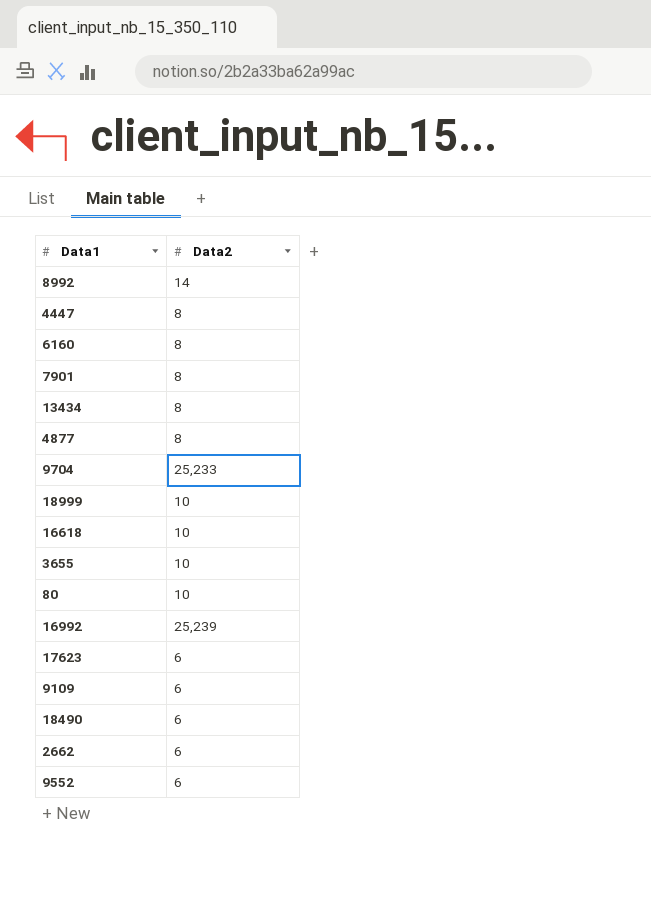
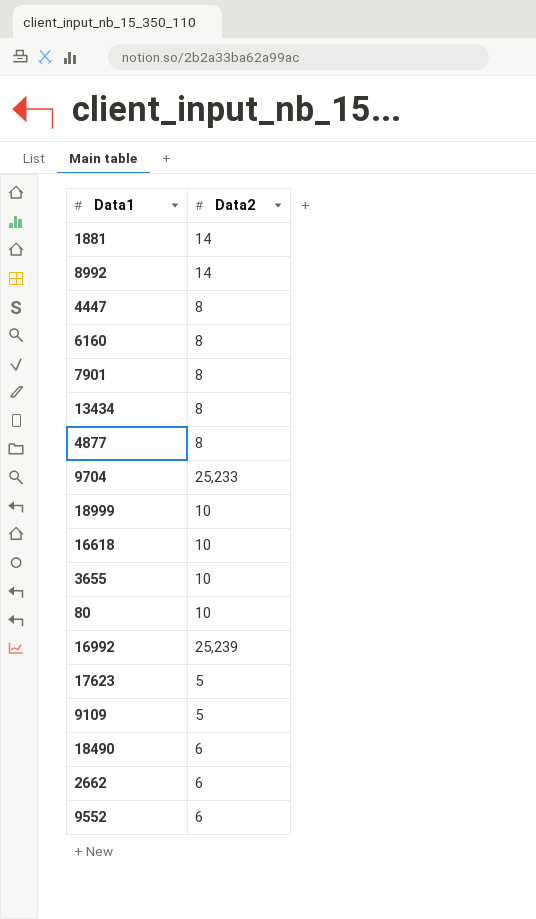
row 1881: none -> 14
17623 | Data2: 6 -> 5
9109 | Data2: 6 -> 5

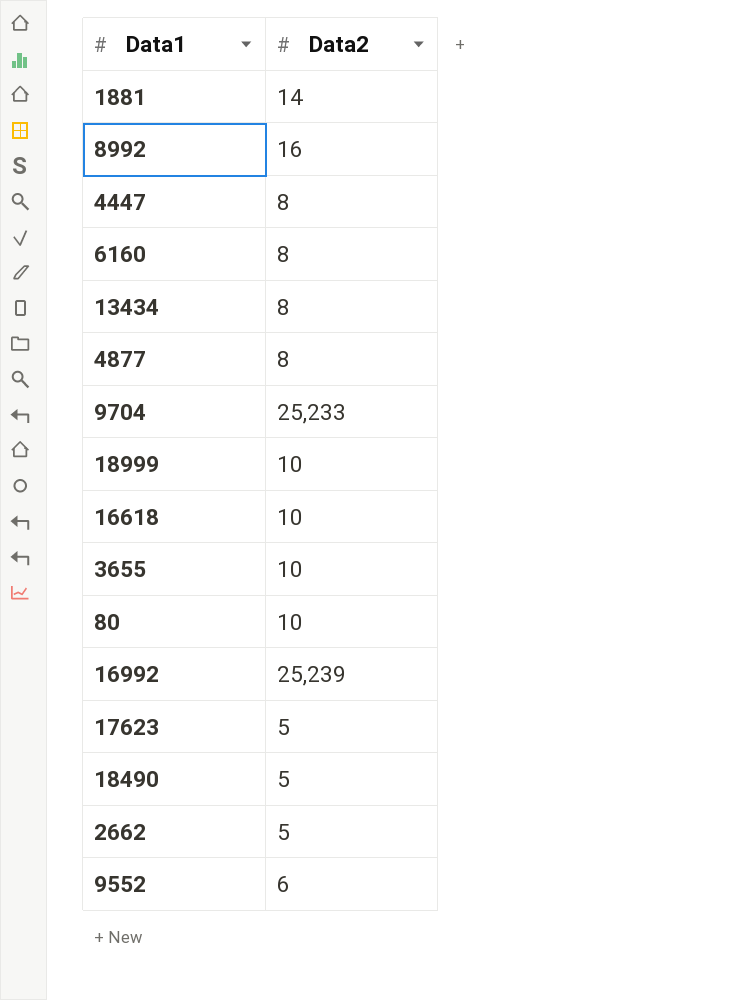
row 7901: 8 -> none
row 9109: 5 -> none
8992 | Data2: 14 -> 16
18490 | Data2: 6 -> 5
2662 | Data2: 6 -> 5

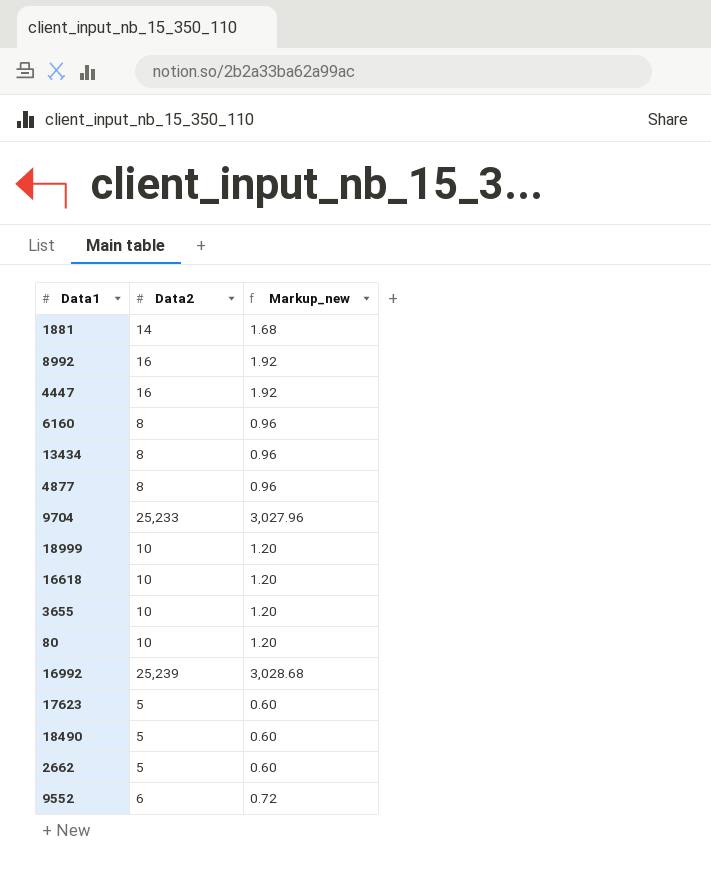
column Markup_new | formula: none -> [Data2] * 0.12
4447 | Data2: 8 -> 16

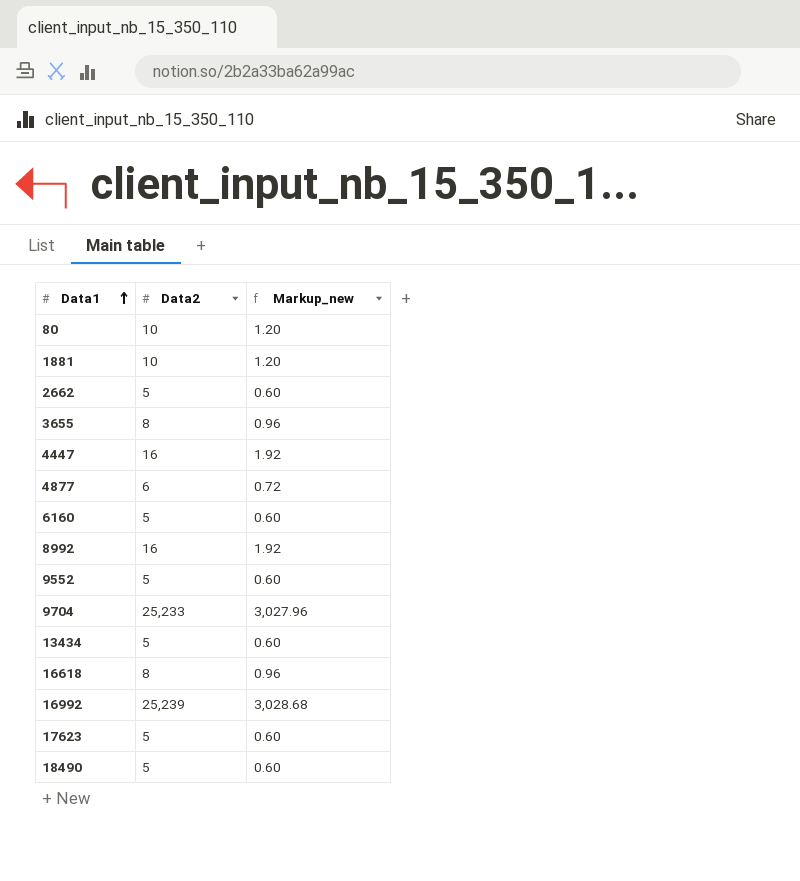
row order: none -> Data1 ascending
row 18999: 10 | 1.20 -> none
1881 | Data2: 14 -> 10
1881 | Markup_new: 1.68 -> 1.20
3655 | Data2: 10 -> 8
3655 | Markup_new: 1.20 -> 0.96
4877 | Data2: 8 -> 6
4877 | Markup_new: 0.96 -> 0.72
6160 | Data2: 8 -> 5
6160 | Markup_new: 0.96 -> 0.60
9552 | Data2: 6 -> 5
9552 | Markup_new: 0.72 -> 0.60
13434 | Data2: 8 -> 5
13434 | Markup_new: 0.96 -> 0.60
16618 | Data2: 10 -> 8
16618 | Markup_new: 1.20 -> 0.96

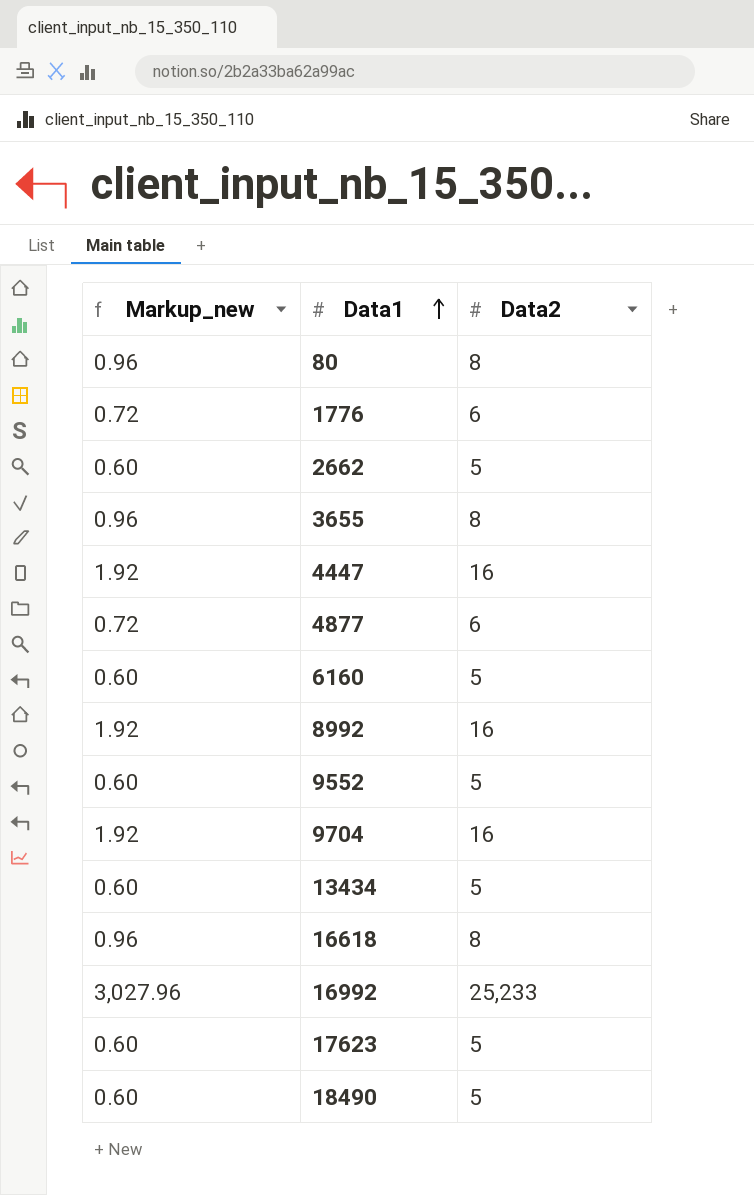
column Markup_new | position: 3 -> 1
row 1881: 10 | 1.20 -> none
80 | Markup_new: 1.20 -> 0.96
80 | Data2: 10 -> 8
row 1776: none -> 0.72 | 6
9704 | Markup_new: 3,027.96 -> 1.92
9704 | Data2: 25,233 -> 16
16992 | Markup_new: 3,028.68 -> 3,027.96
16992 | Data2: 25,239 -> 25,233

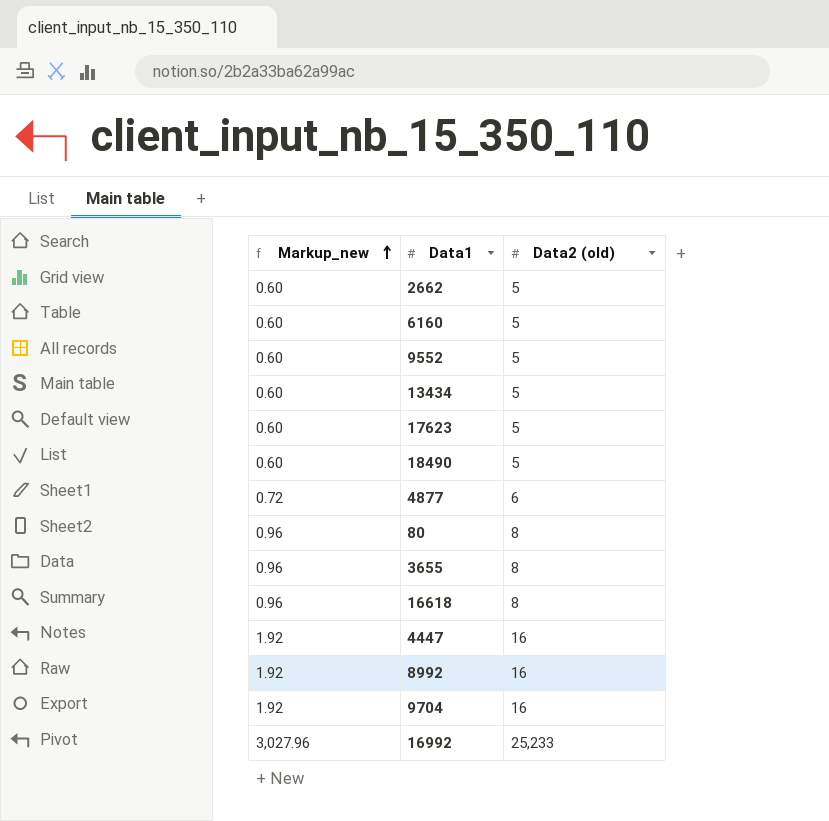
row order: Data1 ascending -> Markup_new ascending
column name: Data2 -> Data2 (old)
row 1776: 0.72 | 6 -> none

